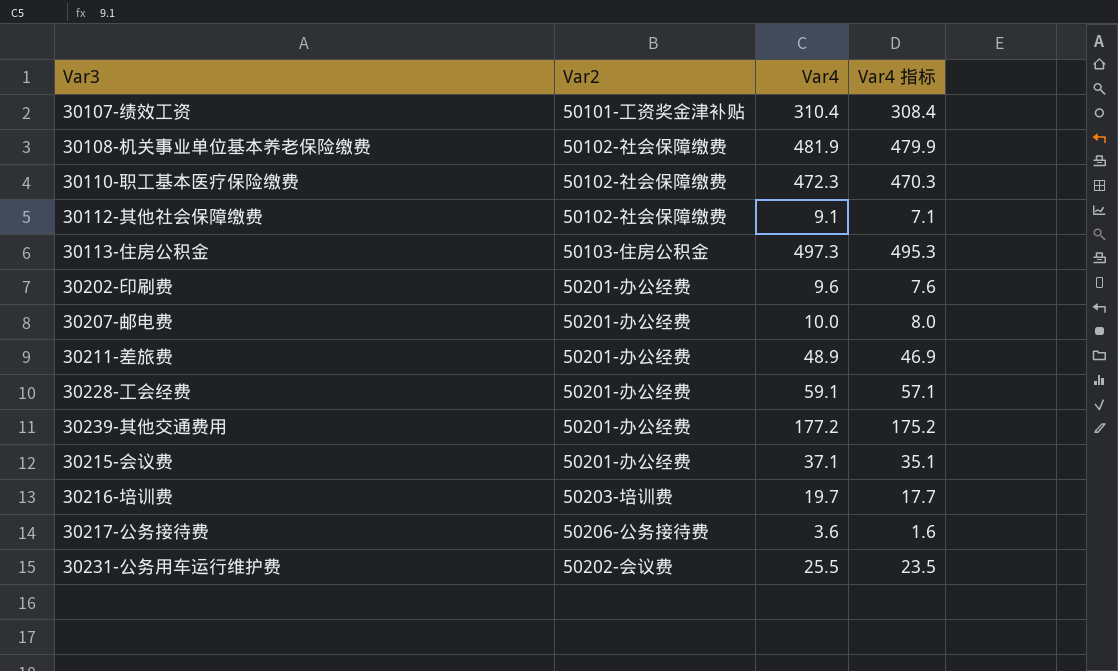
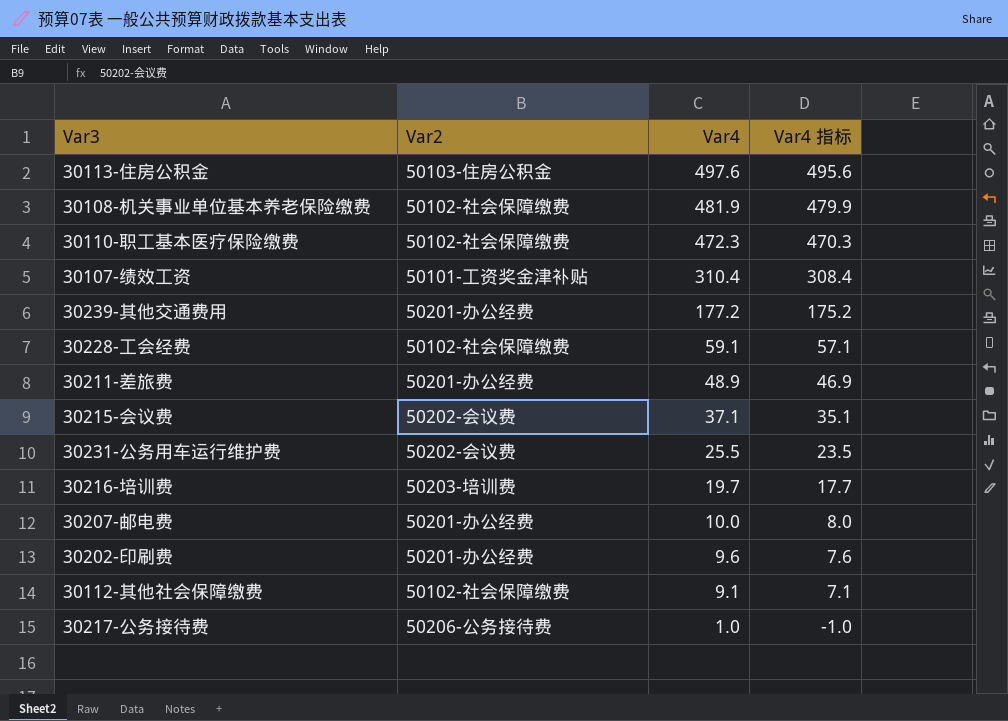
row order: none -> Var4 descending
30113-住房公积金 | Var4: 497.3 -> 497.6
30113-住房公积金 | Var4 指标: 495.3 -> 495.6
30228-工会经费 | Var2: 50201-办公经费 -> 50102-社会保障缴费
30215-会议费 | Var2: 50201-办公经费 -> 50202-会议费
30217-公务接待费 | Var4: 3.6 -> 1.0
30217-公务接待费 | Var4 指标: 1.6 -> -1.0

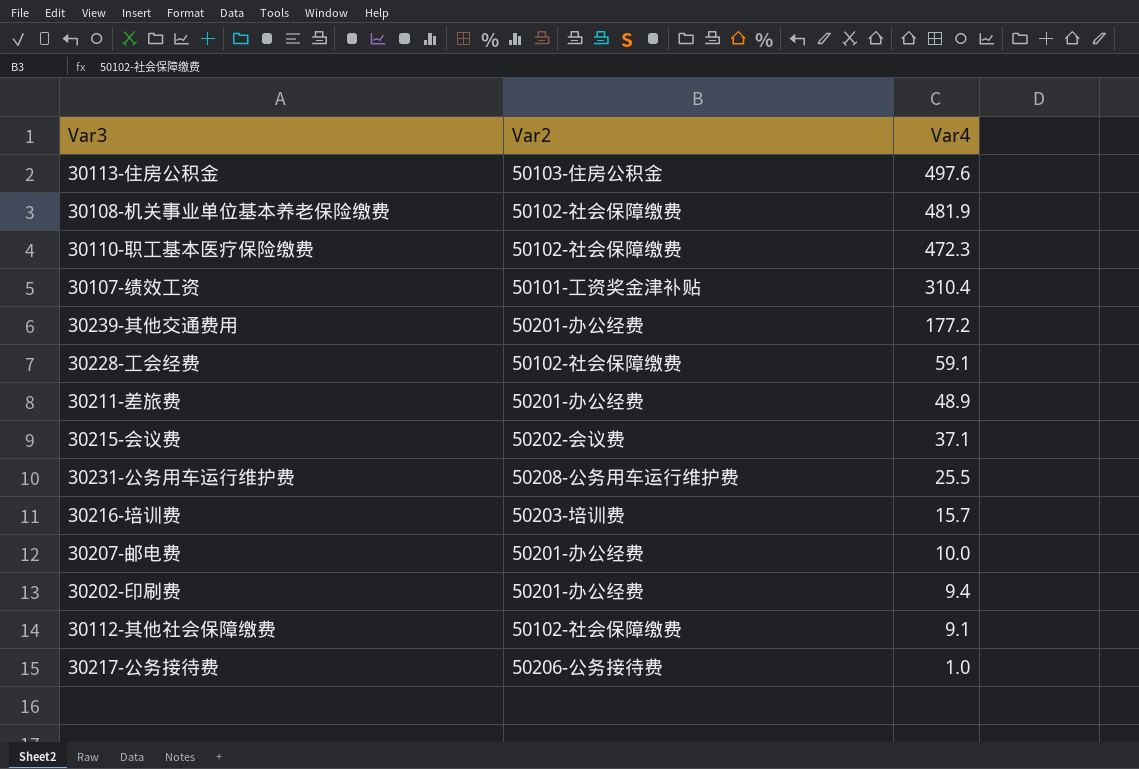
column Var4 指标 | formula: [Var4] - 2 -> none
30231-公务用车运行维护费 | Var2: 50202-会议费 -> 50208-公务用车运行维护费
30216-培训费 | Var4: 19.7 -> 15.7
30202-印刷费 | Var4: 9.6 -> 9.4

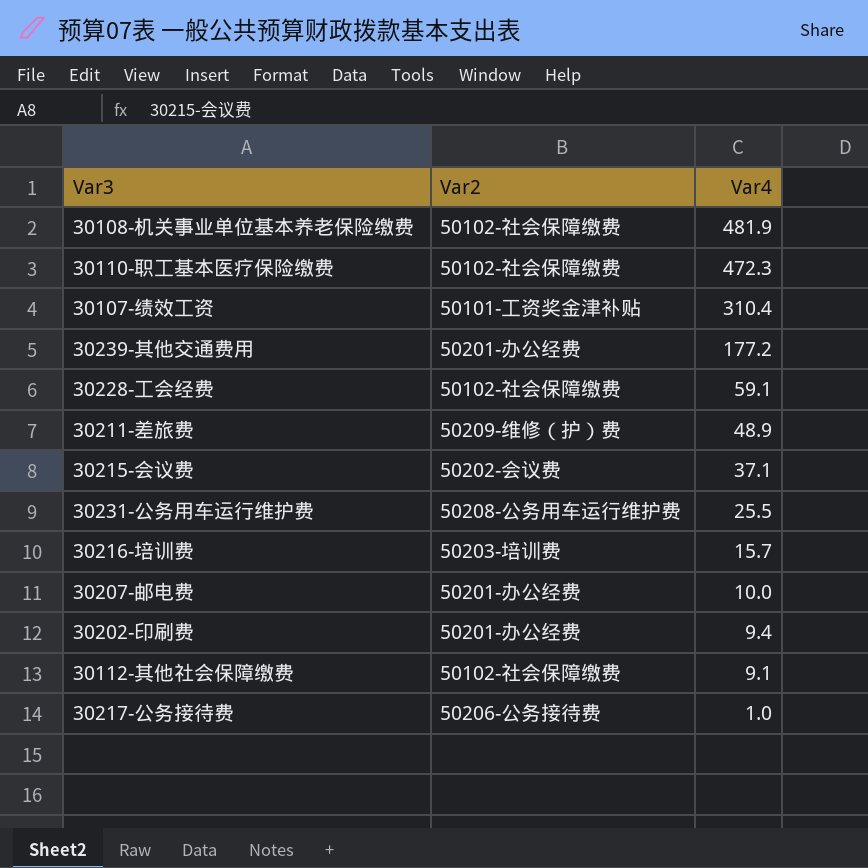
row 30113-住房公积金: 50103-住房公积金 | 497.6 -> none
30211-差旅费 | Var2: 50201-办公经费 -> 50209-维修（护）费

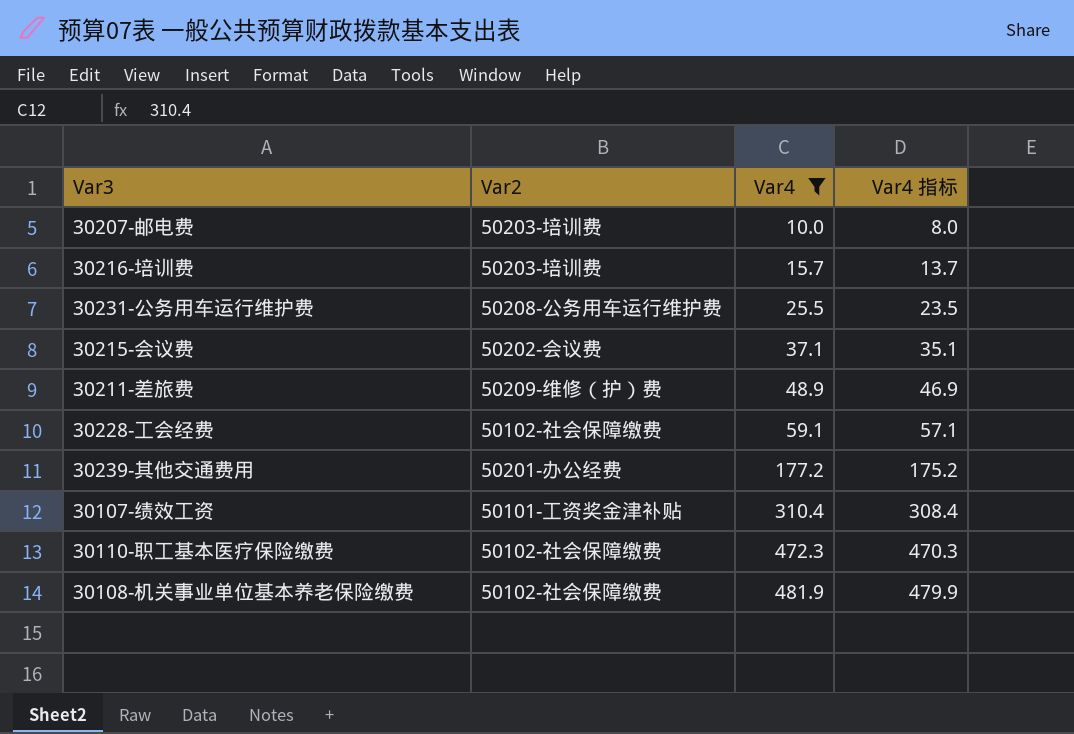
filter: none -> Var4 >= 10.0
row order: Var4 descending -> Var4 ascending
column Var4 指标 | formula: none -> [Var4] - 2
30207-邮电费 | Var2: 50201-办公经费 -> 50203-培训费

